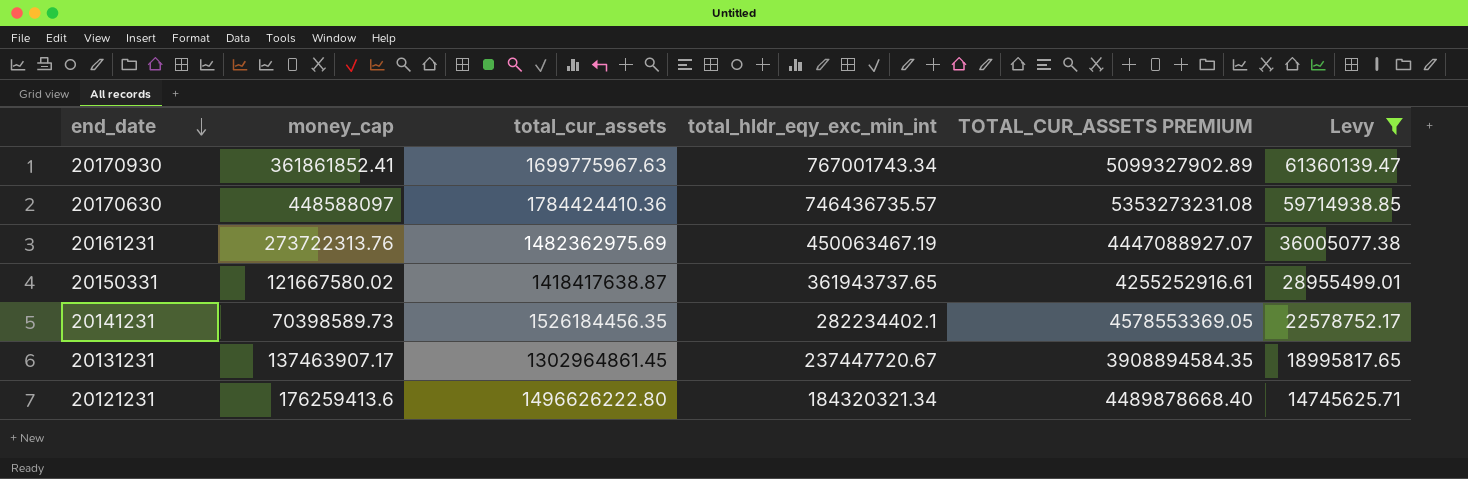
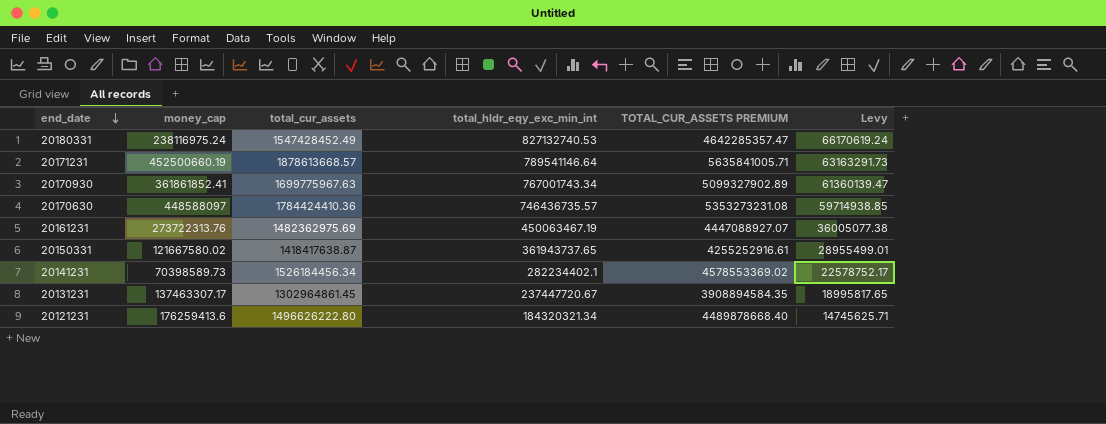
filter: Levy <= 61360139.47 -> none
20141231 | total_cur_assets: 1526184456.35 -> 1526184456.34
20141231 | TOTAL_CUR_ASSETS PREMIUM: 4578553369.05 -> 4578553369.02
20131231 | money_cap: 137463907.17 -> 137463307.17

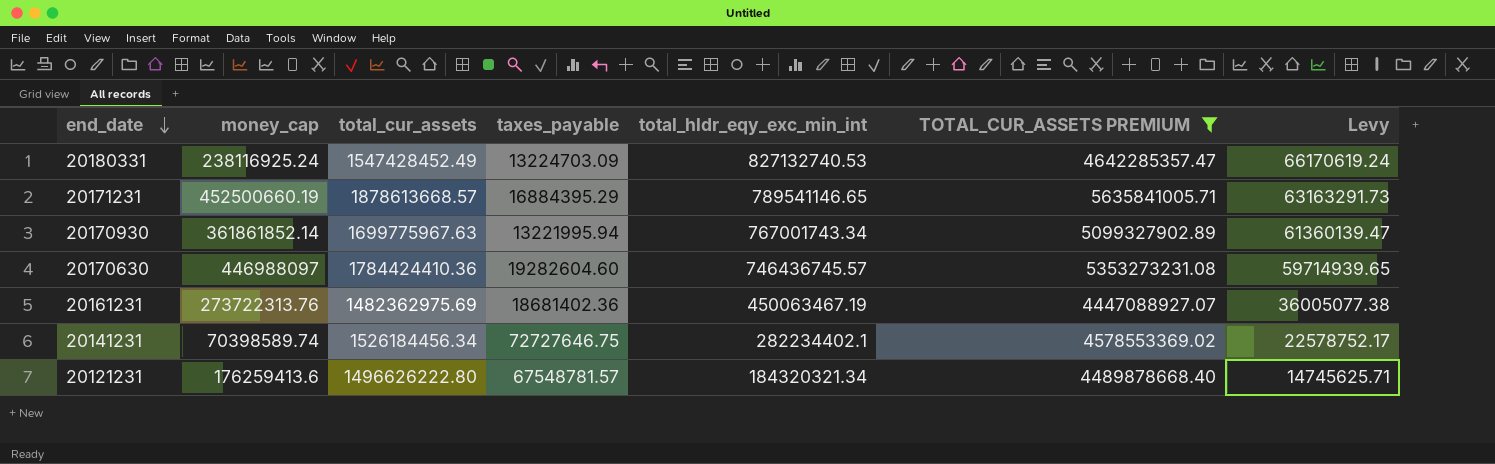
filter: none -> TOTAL_CUR_ASSETS PREMIUM >= 4447088927.07
column taxes_payable | position: none -> 4
20180331 | money_cap: 238116975.24 -> 238116925.24
20171231 | total_hldr_eqy_exc_min_int: 789541146.64 -> 789541146.65
20170930 | money_cap: 361861852.41 -> 361861852.14
20170630 | money_cap: 448588097 -> 446988097
20170630 | total_hldr_eqy_exc_min_int: 746436735.57 -> 746436745.57
20170630 | Levy: 59714938.85 -> 59714939.65
20141231 | money_cap: 70398589.73 -> 70398589.74

